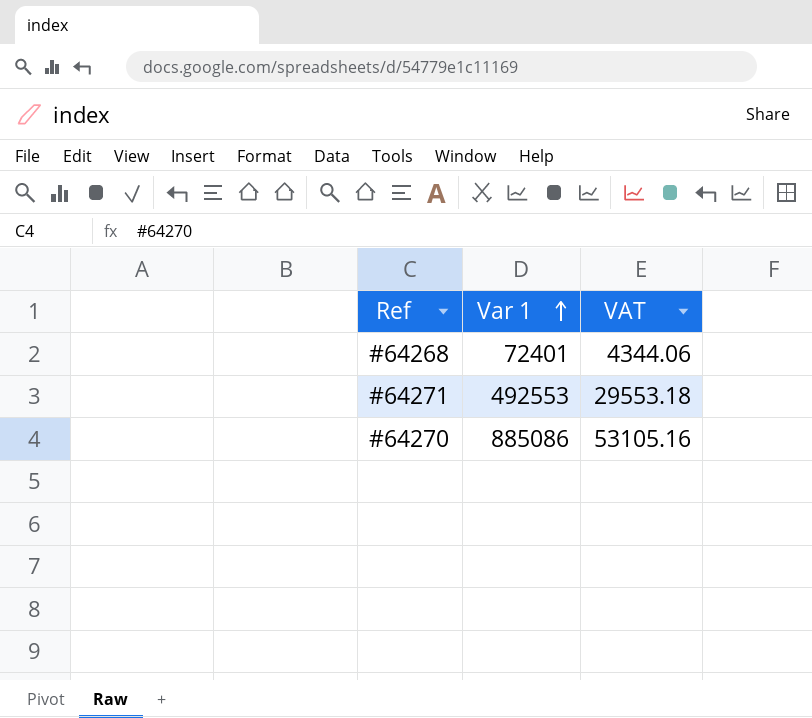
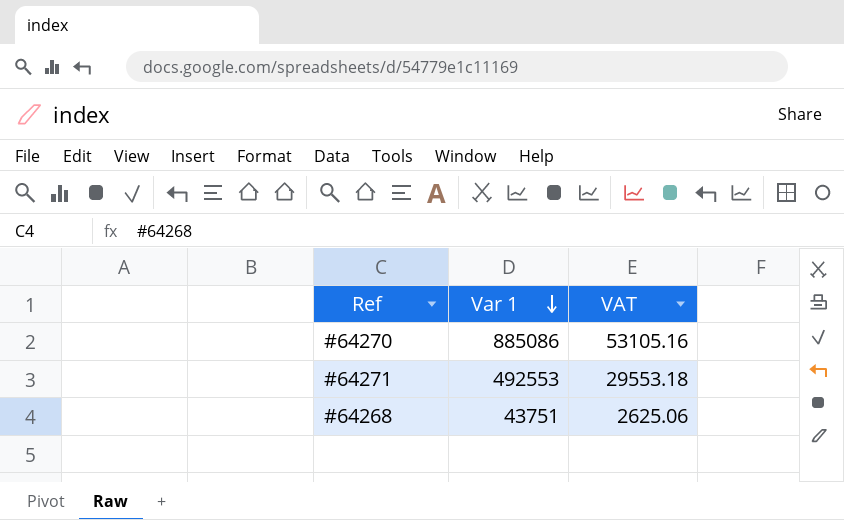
row order: Var 1 ascending -> Var 1 descending
#64268 | Var 1: 72401 -> 43751
#64268 | VAT: 4344.06 -> 2625.06

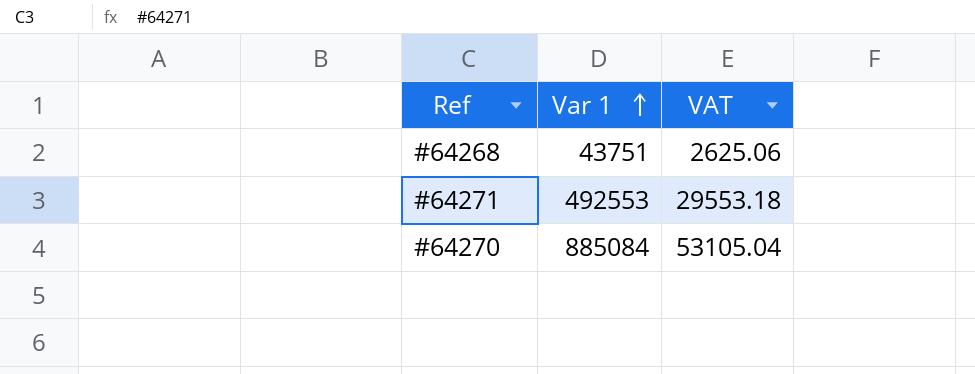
row order: Var 1 descending -> Var 1 ascending
#64270 | Var 1: 885086 -> 885084
#64270 | VAT: 53105.16 -> 53105.04

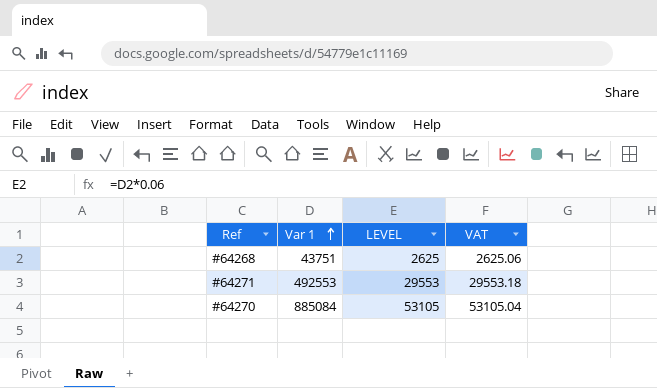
column LEVEL | formula: none -> [Var 1] * 0.06

